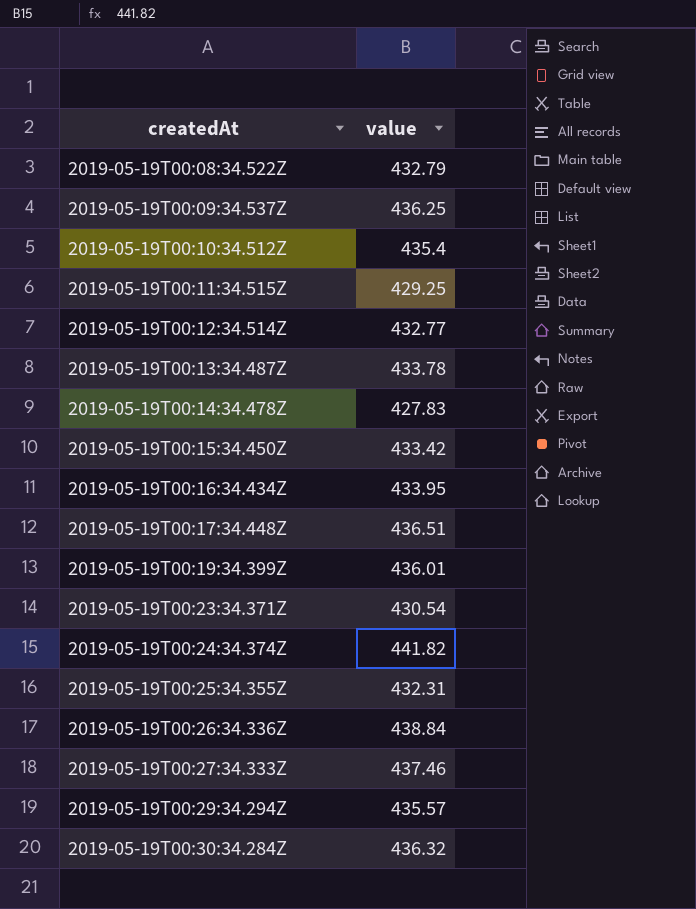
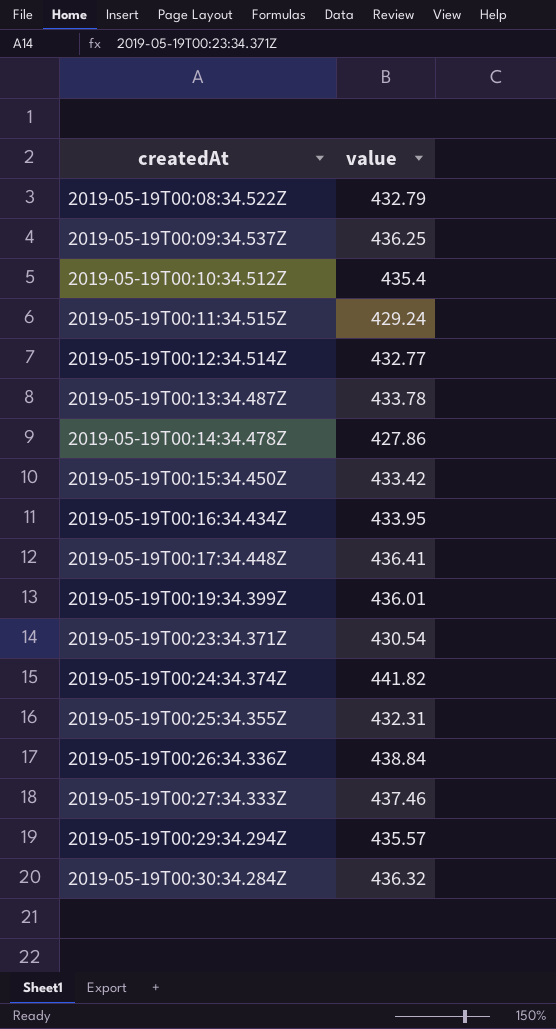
2019-05-19T00:11:34.515Z | value: 429.25 -> 429.24
2019-05-19T00:14:34.478Z | value: 427.83 -> 427.86
2019-05-19T00:17:34.448Z | value: 436.51 -> 436.41

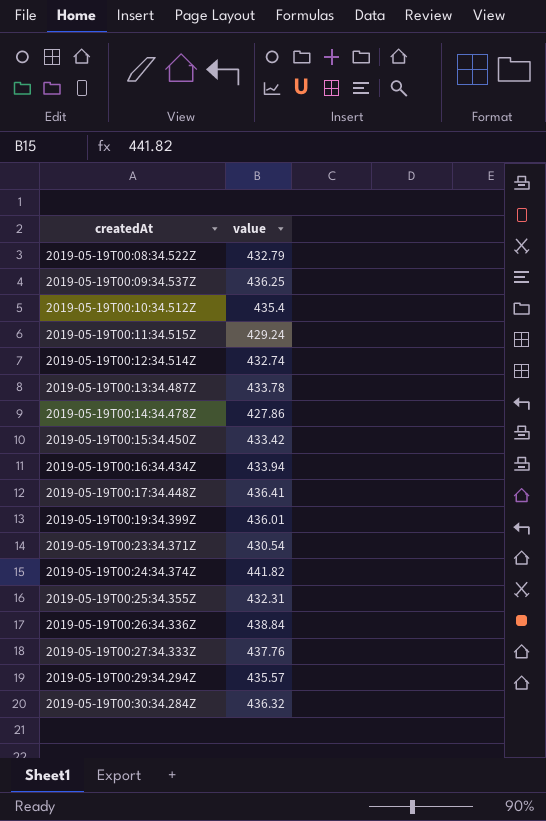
2019-05-19T00:12:34.514Z | value: 432.77 -> 432.74
2019-05-19T00:16:34.434Z | value: 433.95 -> 433.94
2019-05-19T00:27:34.333Z | value: 437.46 -> 437.76

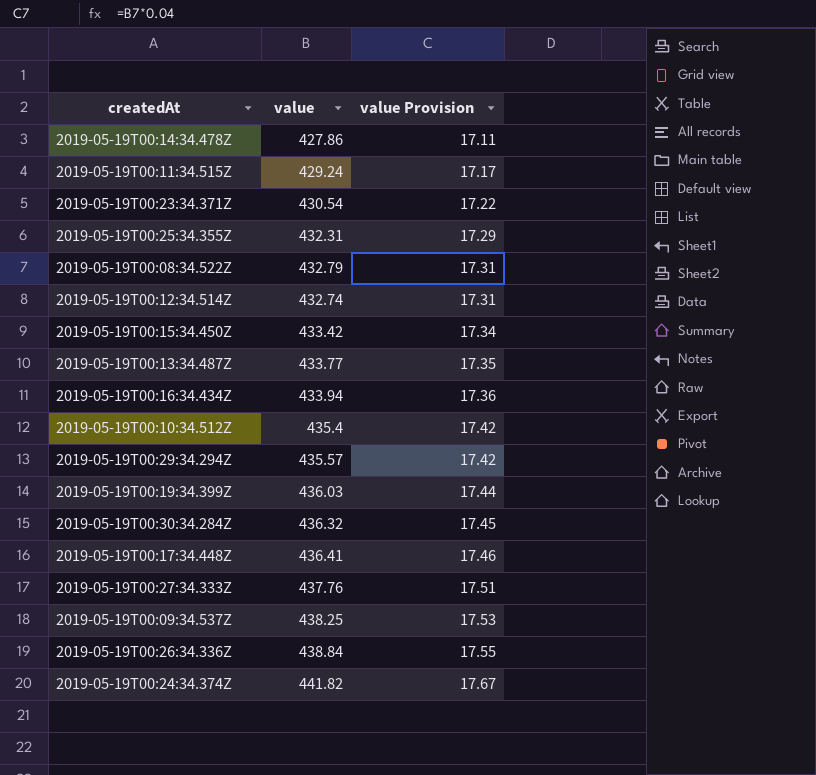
row order: createdAt ascending -> value Provision ascending
column value Provision | formula: none -> [value] * 0.04
2019-05-19T00:13:34.487Z | value: 433.78 -> 433.77
2019-05-19T00:19:34.399Z | value: 436.01 -> 436.03
2019-05-19T00:09:34.537Z | value: 436.25 -> 438.25

